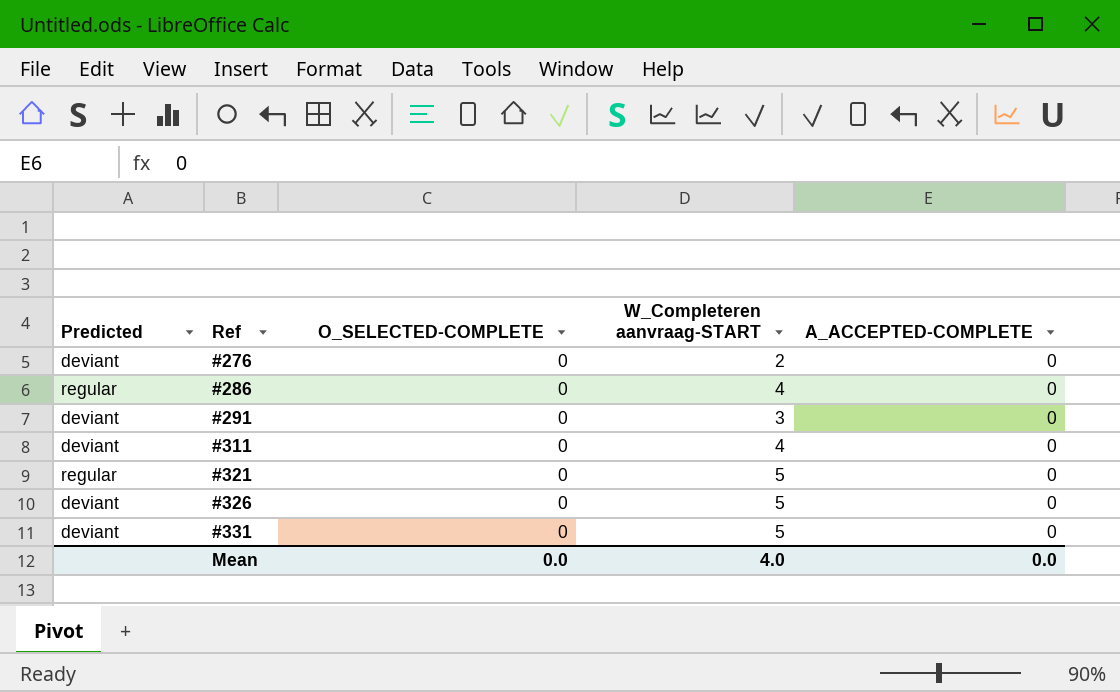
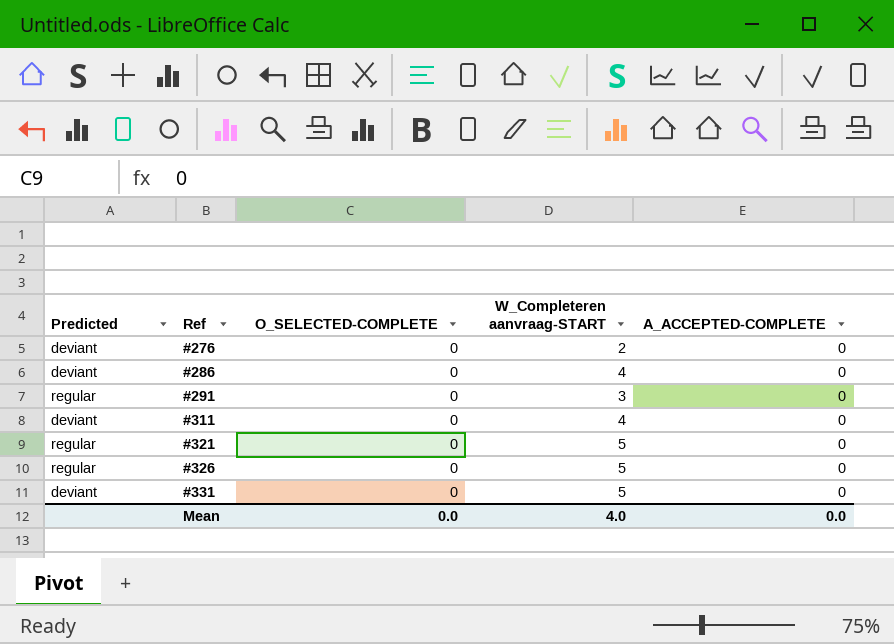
#286 | Predicted: regular -> deviant
#291 | Predicted: deviant -> regular
#326 | Predicted: deviant -> regular

